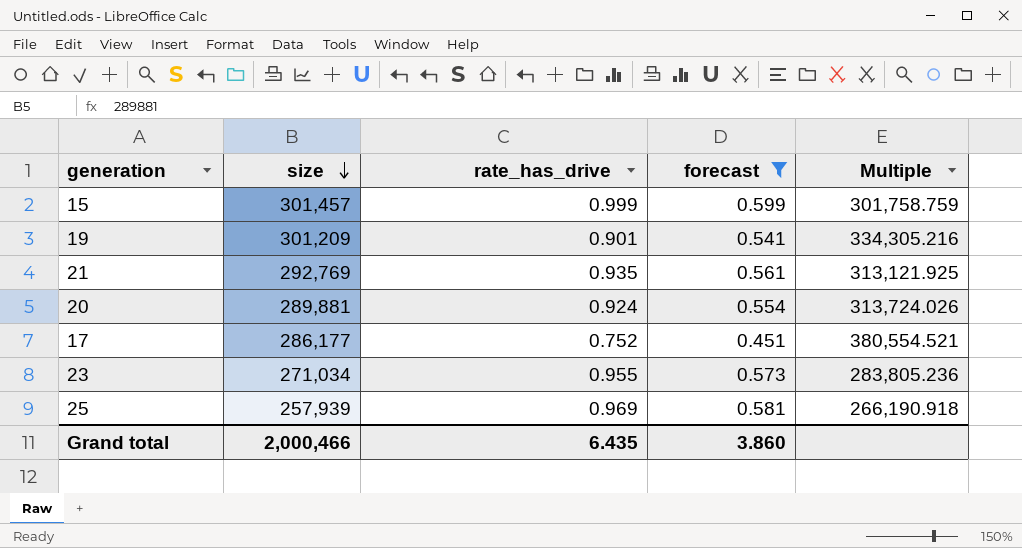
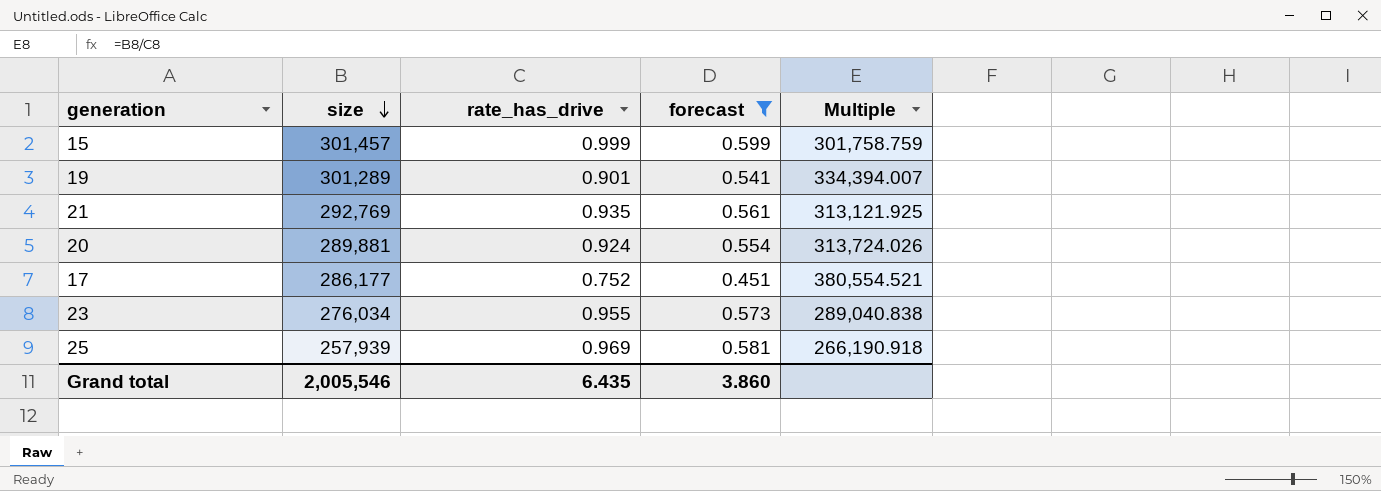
19 | size: 301,209 -> 301,289
19 | Multiple: 334,305.216 -> 334,394.007
23 | size: 271,034 -> 276,034
23 | Multiple: 283,805.236 -> 289,040.838
Grand total | size: 2,000,466 -> 2,005,546

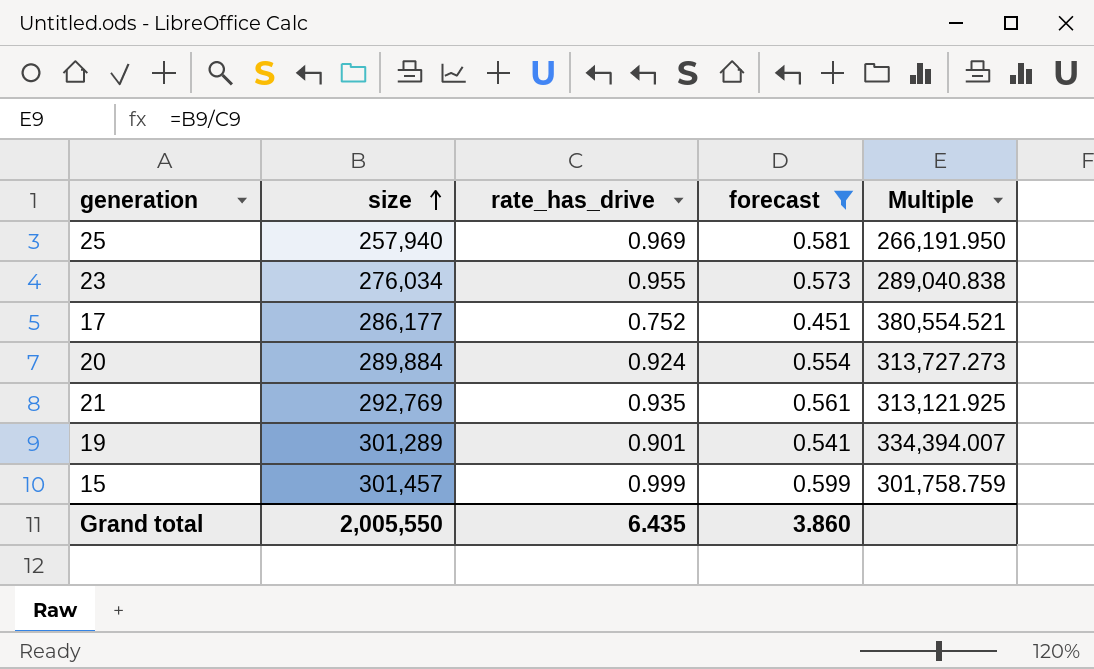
row order: size descending -> size ascending
25 | size: 257,939 -> 257,940
25 | Multiple: 266,190.918 -> 266,191.950
20 | size: 289,881 -> 289,884
20 | Multiple: 313,724.026 -> 313,727.273
Grand total | size: 2,005,546 -> 2,005,550

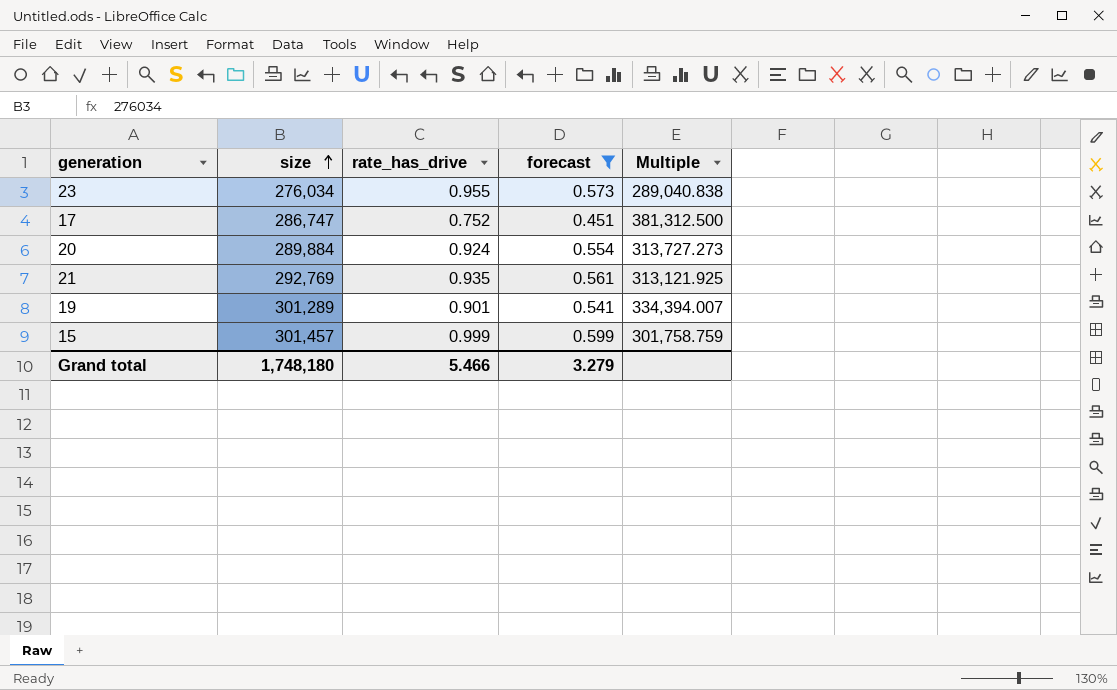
row 25: 257,940 | 0.969 | 0.581 | 266,191.950 -> none
17 | size: 286,177 -> 286,747
17 | Multiple: 380,554.521 -> 381,312.500
Grand total | size: 2,005,550 -> 1,748,180
Grand total | rate_has_drive: 6.435 -> 5.466
Grand total | forecast: 3.860 -> 3.279

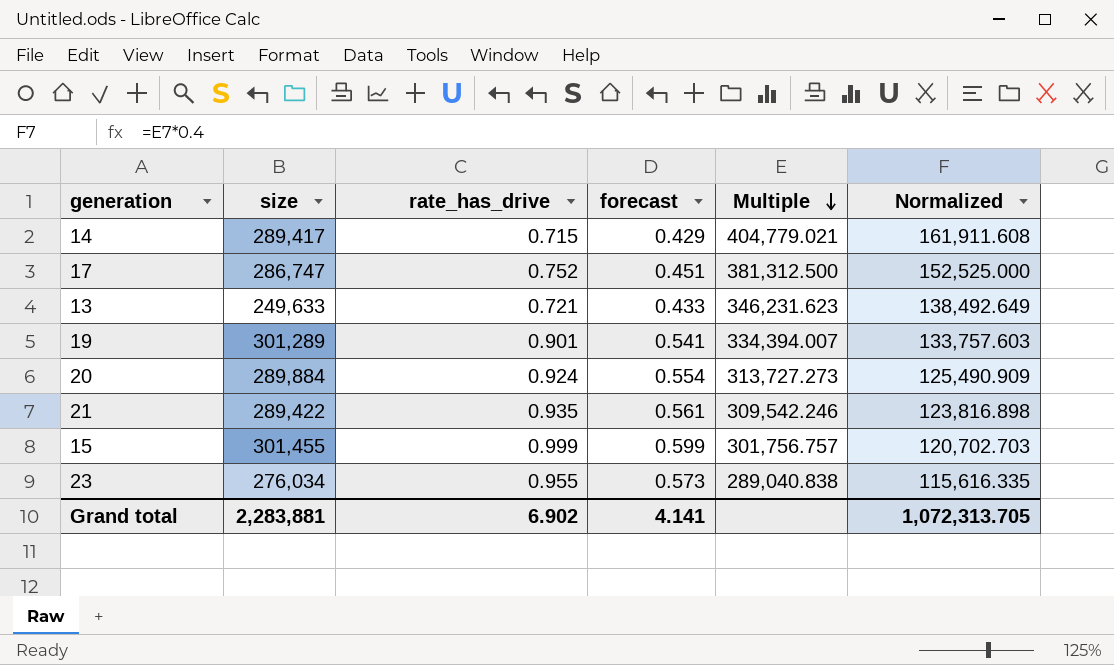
filter: forecast >= 0.451 -> none
row order: size ascending -> Multiple descending
column Normalized | formula: none -> [Multiple] * 0.4
21 | size: 292,769 -> 289,422
21 | Multiple: 313,121.925 -> 309,542.246
15 | size: 301,457 -> 301,455
15 | Multiple: 301,758.759 -> 301,756.757
Grand total | size: 1,748,180 -> 2,283,881
Grand total | rate_has_drive: 5.466 -> 6.902
Grand total | forecast: 3.279 -> 4.141

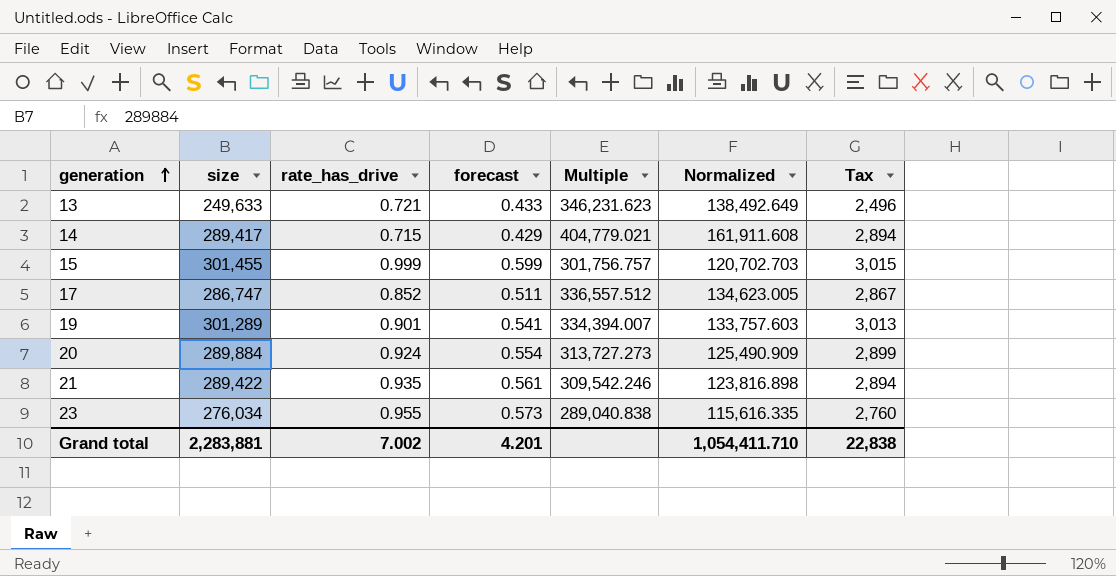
row order: Multiple descending -> generation ascending
column Tax | formula: none -> [size] * 0.01
17 | rate_has_drive: 0.752 -> 0.852
17 | forecast: 0.451 -> 0.511
17 | Multiple: 381,312.500 -> 336,557.512
17 | Normalized: 152,525.000 -> 134,623.005
Grand total | rate_has_drive: 6.902 -> 7.002
Grand total | forecast: 4.141 -> 4.201
Grand total | Normalized: 1,072,313.705 -> 1,054,411.710

